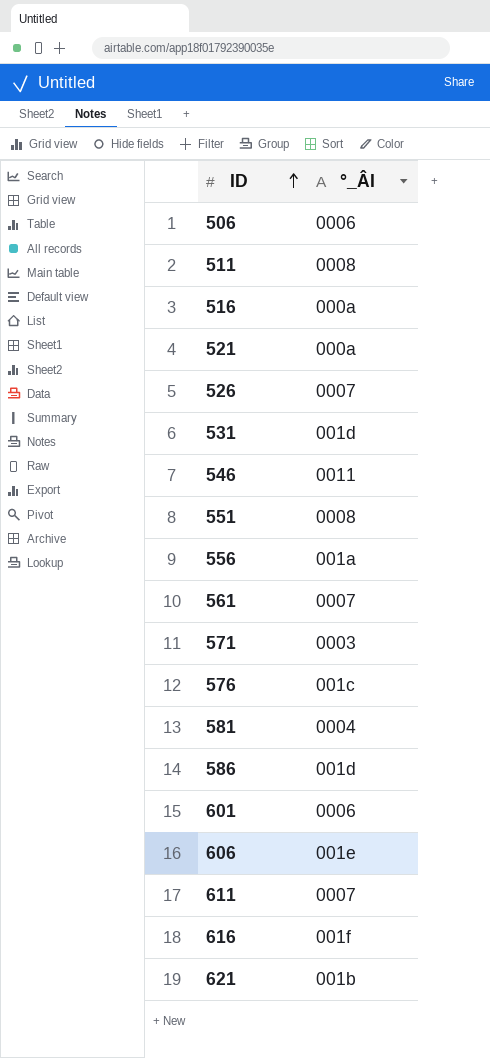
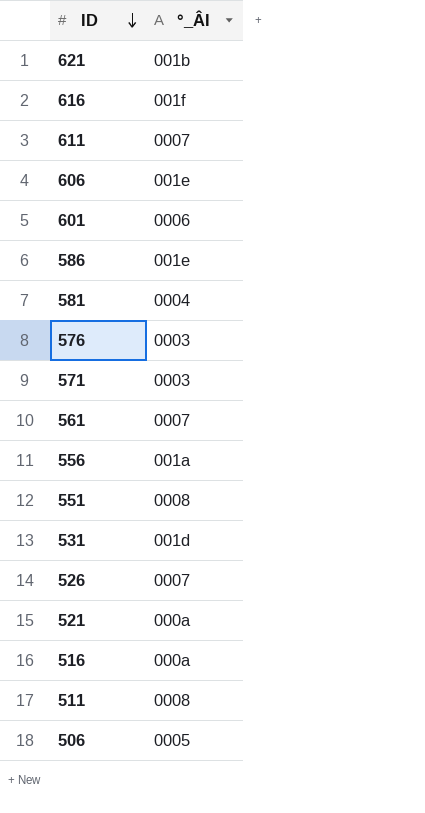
row order: ID ascending -> ID descending
row 546: 0011 -> none
586 | °_ÂI: 001d -> 001e
576 | °_ÂI: 001c -> 0003
506 | °_ÂI: 0006 -> 0005

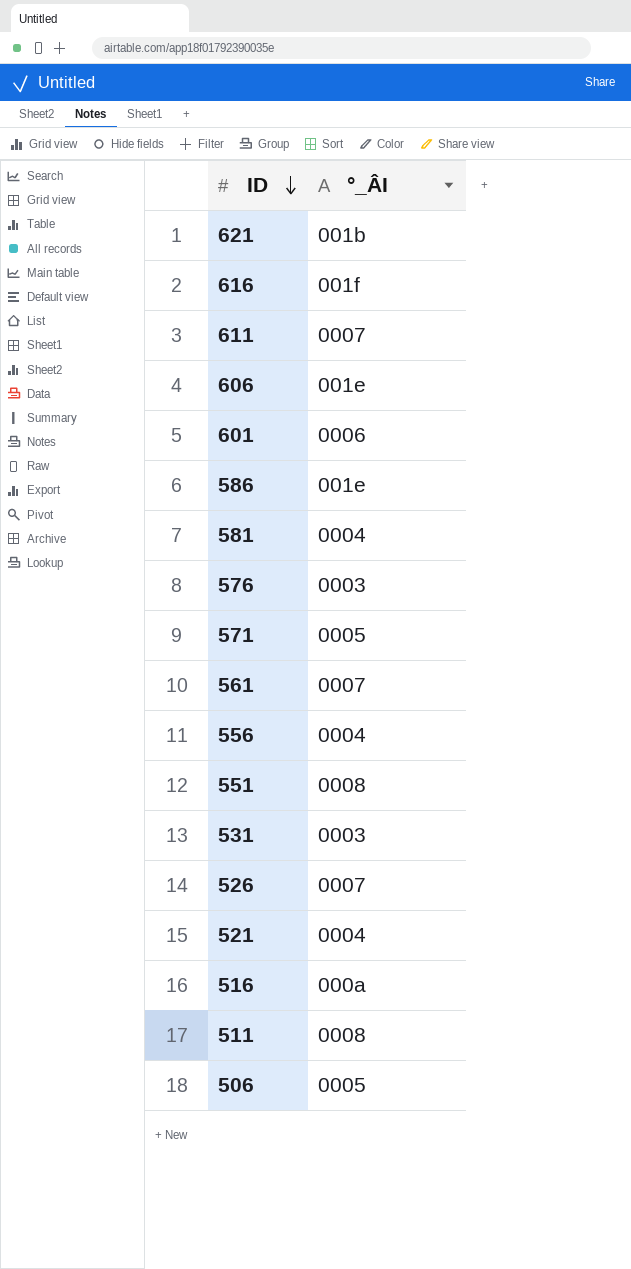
571 | °_ÂI: 0003 -> 0005
556 | °_ÂI: 001a -> 0004
531 | °_ÂI: 001d -> 0003
521 | °_ÂI: 000a -> 0004

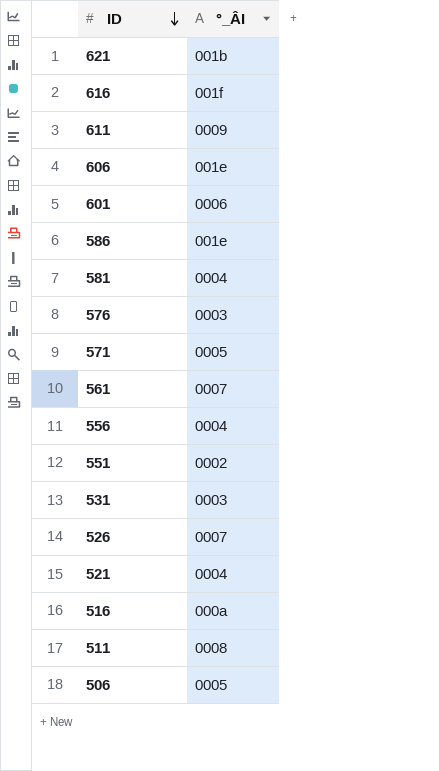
611 | °_ÂI: 0007 -> 0009
551 | °_ÂI: 0008 -> 0002

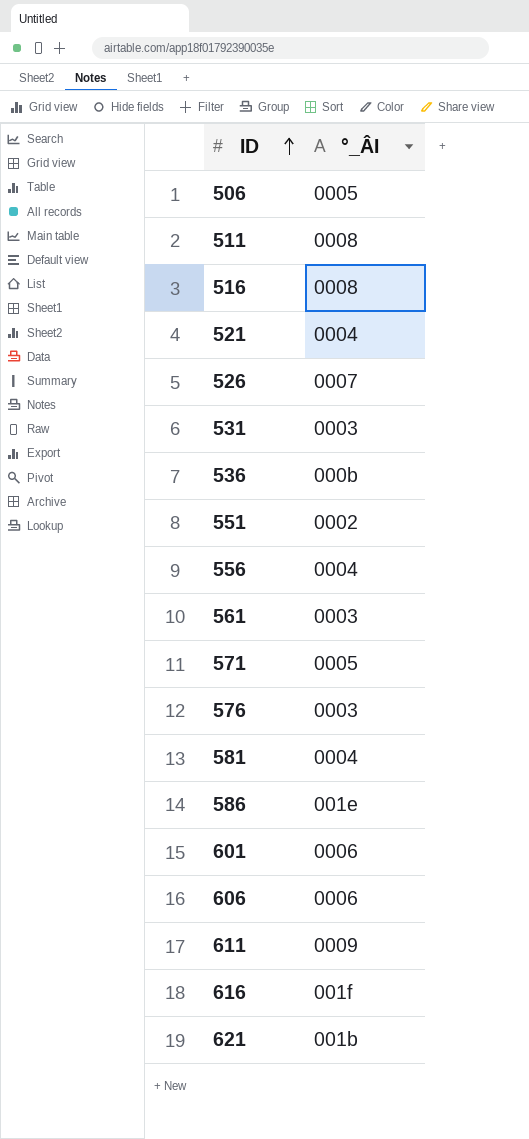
row order: ID descending -> ID ascending
516 | °_ÂI: 000a -> 0008
row 536: none -> 000b
561 | °_ÂI: 0007 -> 0003
606 | °_ÂI: 001e -> 0006

